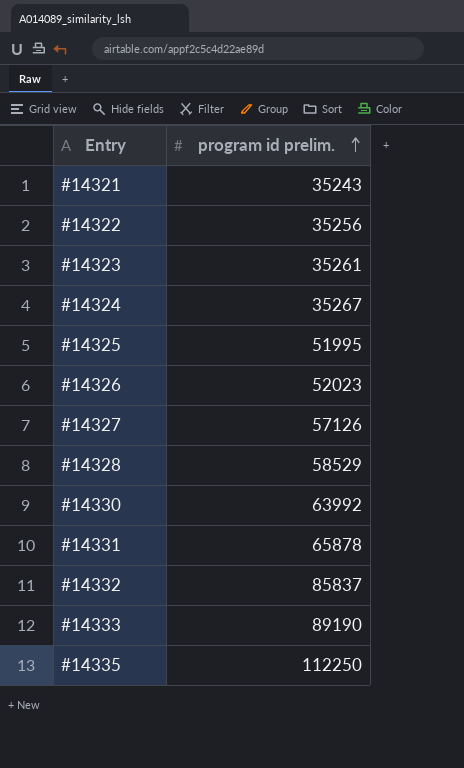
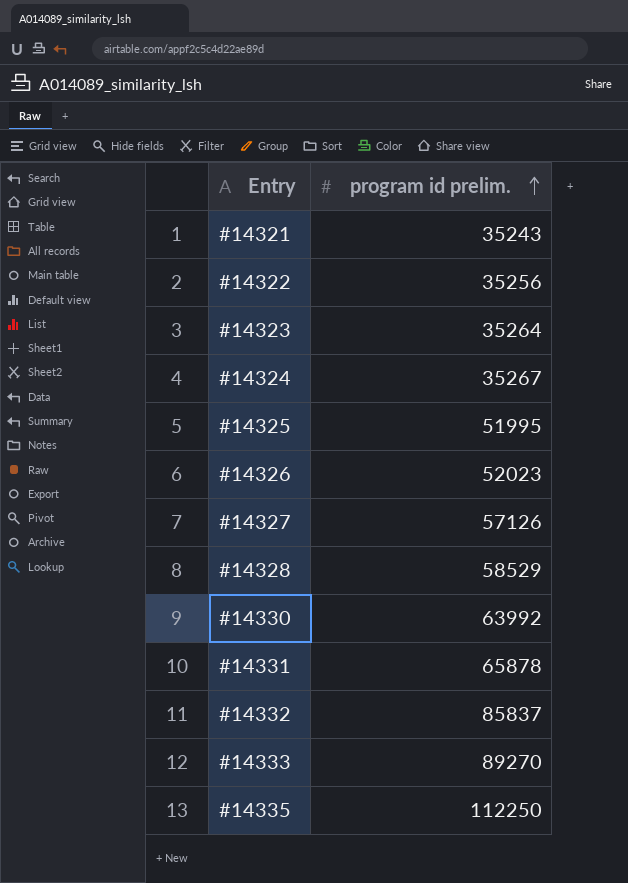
#14323 | program id prelim.: 35261 -> 35264
#14333 | program id prelim.: 89190 -> 89270

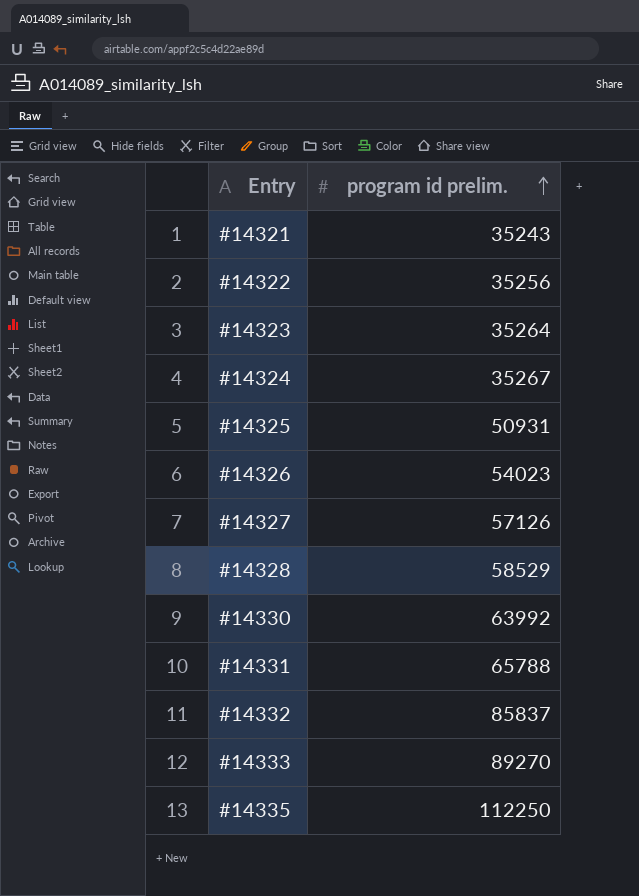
#14325 | program id prelim.: 51995 -> 50931
#14326 | program id prelim.: 52023 -> 54023
#14331 | program id prelim.: 65878 -> 65788

